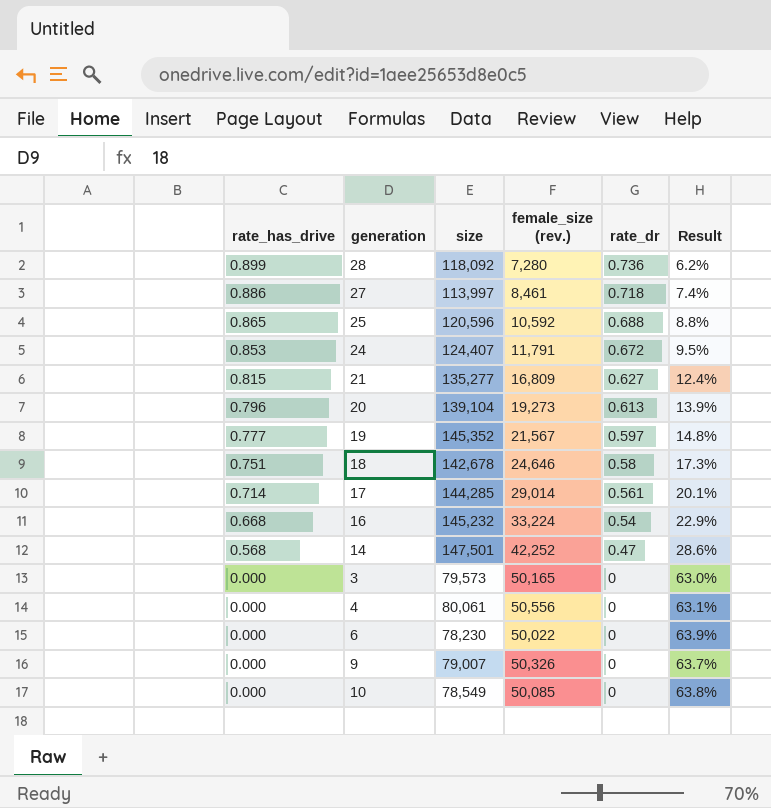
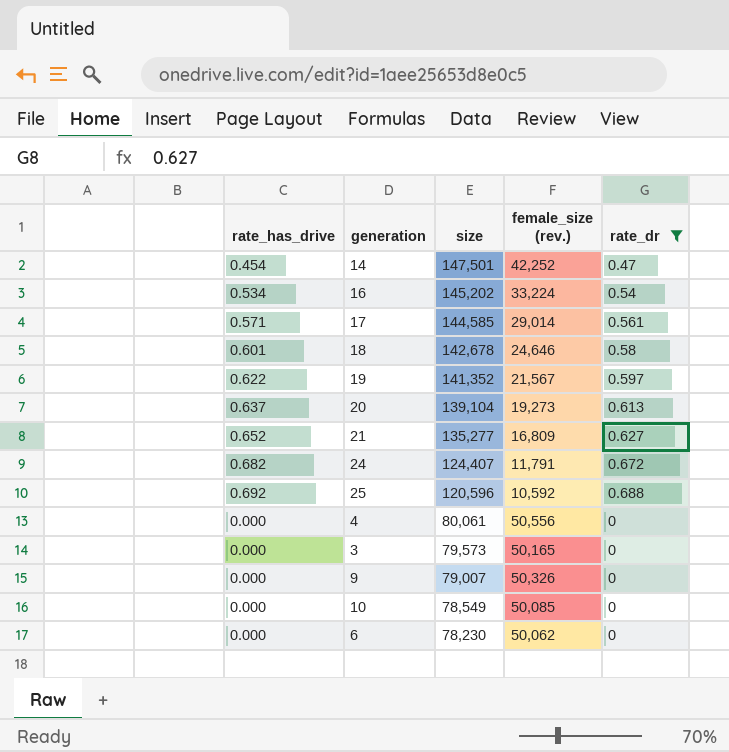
filter: none -> rate_dr <= 0.688
row order: rate_has_drive descending -> size descending
column Result | formula: [female_size (rev.)] / [size] -> none
14 | rate_has_drive: 0.568 -> 0.454
16 | rate_has_drive: 0.668 -> 0.534
16 | size: 145,232 -> 145,202
17 | rate_has_drive: 0.714 -> 0.571
17 | size: 144,285 -> 144,585
18 | rate_has_drive: 0.751 -> 0.601
19 | rate_has_drive: 0.777 -> 0.622
19 | size: 145,352 -> 141,352
20 | rate_has_drive: 0.796 -> 0.637
21 | rate_has_drive: 0.815 -> 0.652
24 | rate_has_drive: 0.853 -> 0.682
25 | rate_has_drive: 0.865 -> 0.692
6 | female_size (rev.): 50,022 -> 50,062

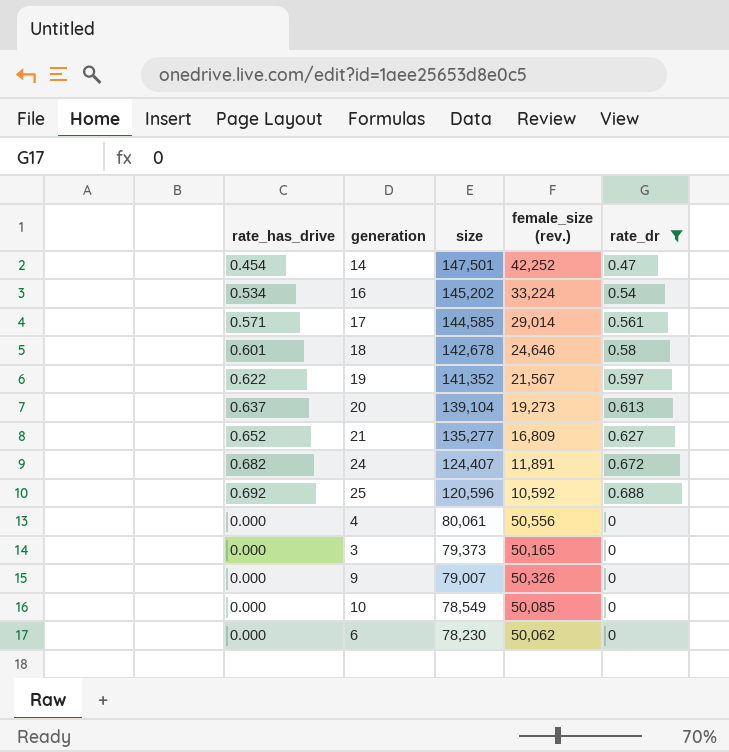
24 | female_size (rev.): 11,791 -> 11,891
3 | size: 79,573 -> 79,373

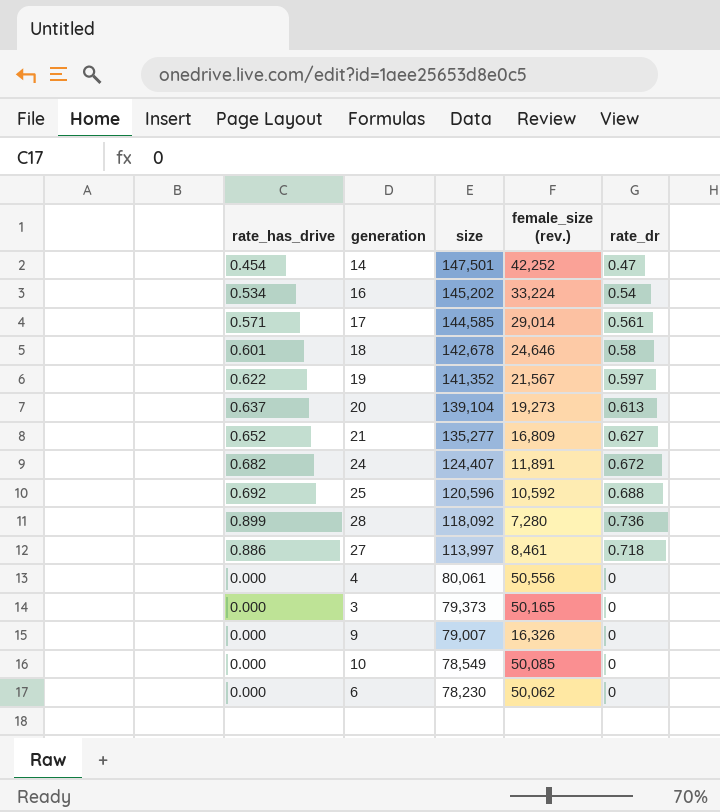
filter: rate_dr <= 0.688 -> none
9 | female_size (rev.): 50,326 -> 16,326

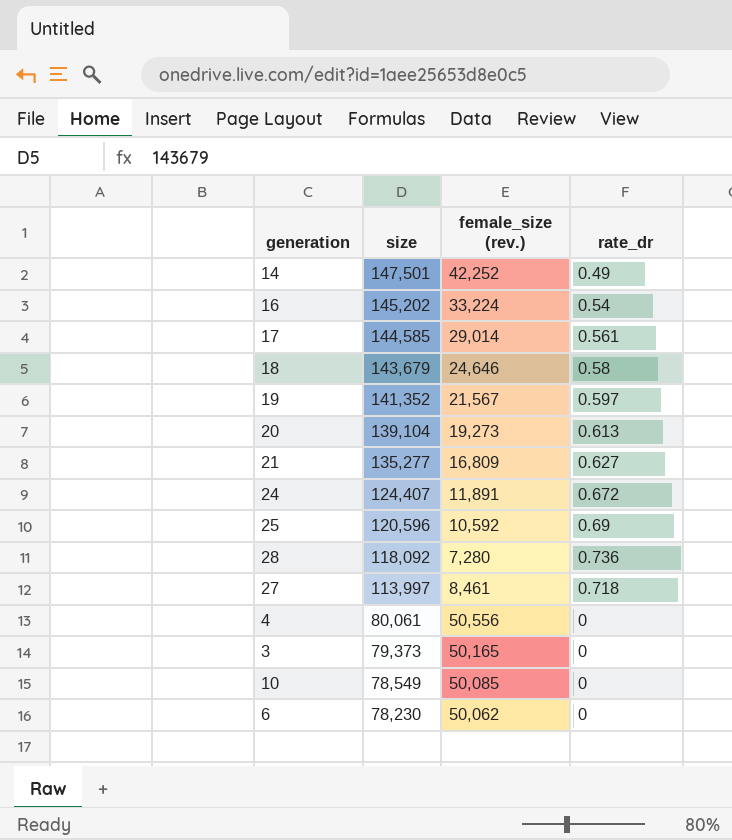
column rate_has_drive | position: 1 -> none
row 9: 0.000 | 79,007 | 16,326 | 0 -> none
14 | rate_dr: 0.47 -> 0.49
18 | size: 142,678 -> 143,679
25 | rate_dr: 0.688 -> 0.69

